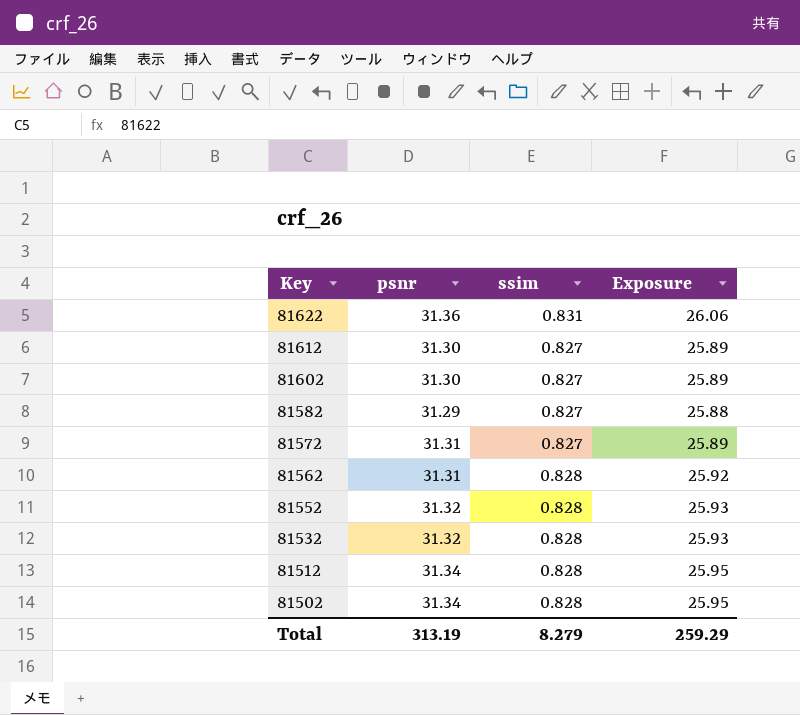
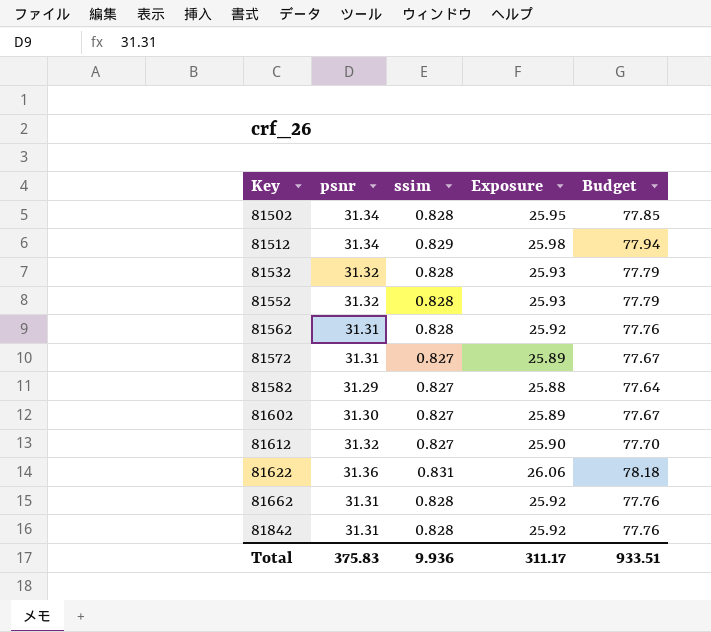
row order: Key descending -> Key ascending
column Budget | formula: none -> [Exposure] * 3
81512 | ssim: 0.828 -> 0.829
81512 | Exposure: 25.95 -> 25.98
81612 | psnr: 31.30 -> 31.32
81612 | Exposure: 25.89 -> 25.90
row 81662: none -> 31.31 | 0.828 | 25.92 | 77.76
row 81842: none -> 31.31 | 0.828 | 25.92 | 77.76
Total | psnr: 313.19 -> 375.83
Total | ssim: 8.279 -> 9.936
Total | Exposure: 259.29 -> 311.17

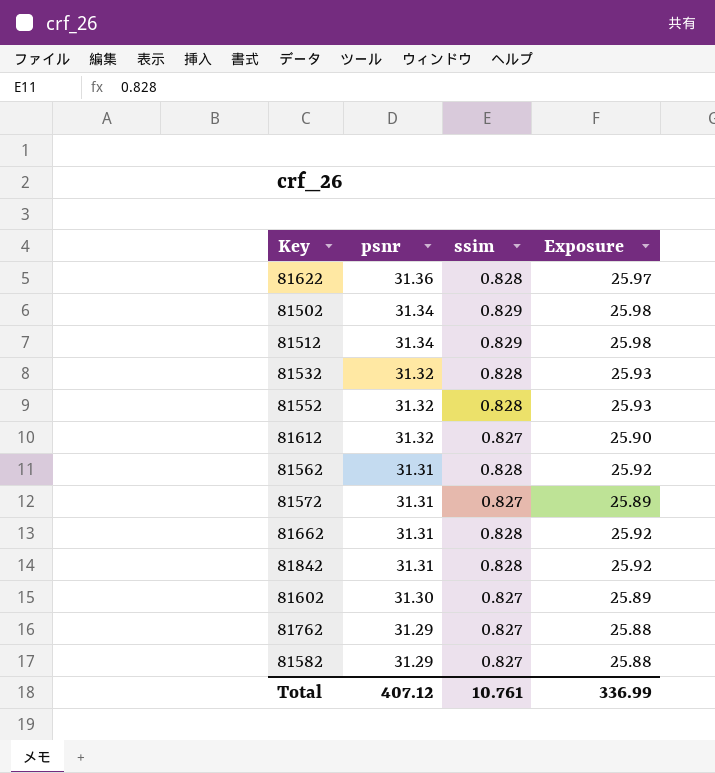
row order: Key ascending -> psnr descending
column Budget | formula: [Exposure] * 3 -> none
81622 | ssim: 0.831 -> 0.828
81622 | Exposure: 26.06 -> 25.97
81502 | ssim: 0.828 -> 0.829
81502 | Exposure: 25.95 -> 25.98
row 81762: none -> 31.29 | 0.827 | 25.88
Total | psnr: 375.83 -> 407.12
Total | ssim: 9.936 -> 10.761
Total | Exposure: 311.17 -> 336.99

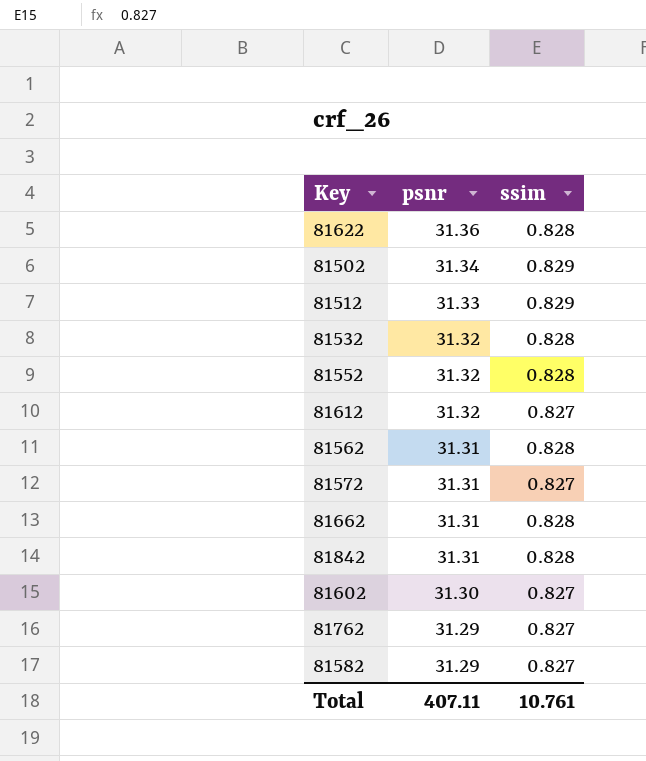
column Exposure | formula: [psnr] * [ssim] -> none
81512 | psnr: 31.34 -> 31.33
Total | psnr: 407.12 -> 407.11

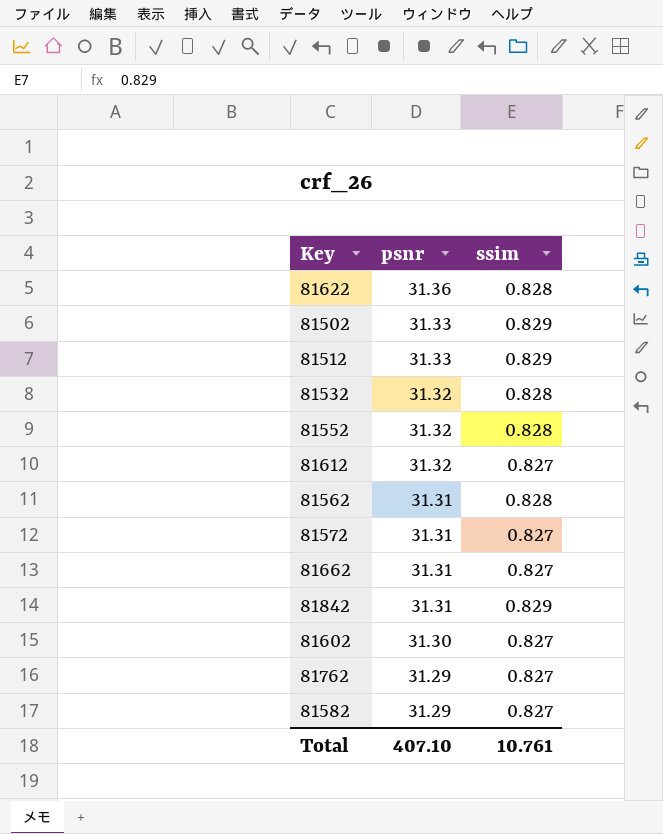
81502 | psnr: 31.34 -> 31.33
81662 | ssim: 0.828 -> 0.827
81842 | ssim: 0.828 -> 0.829
Total | psnr: 407.11 -> 407.10

